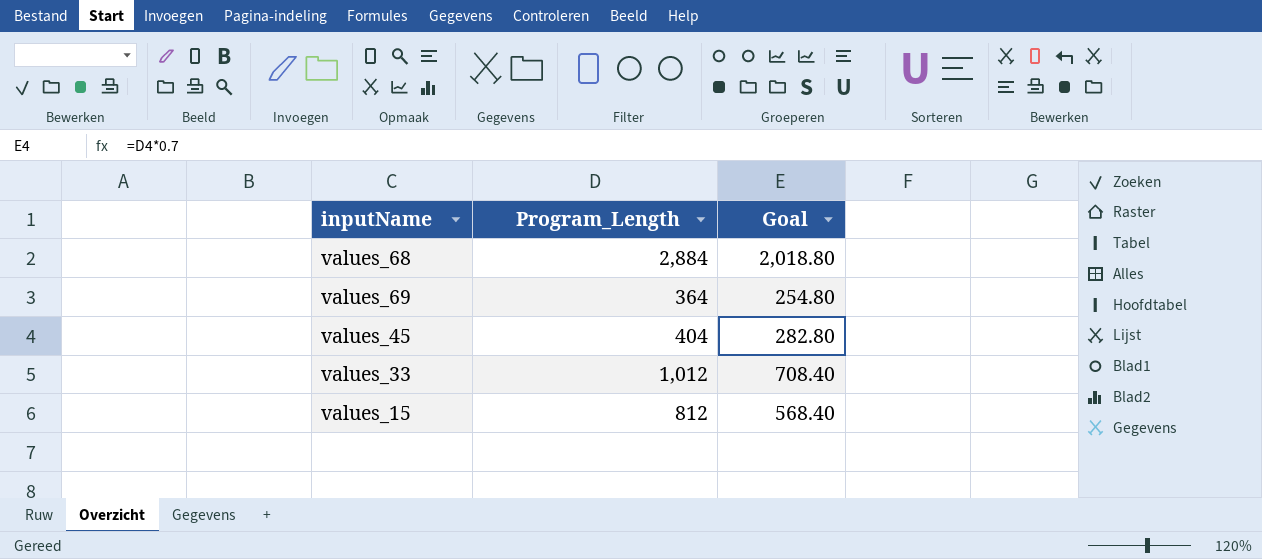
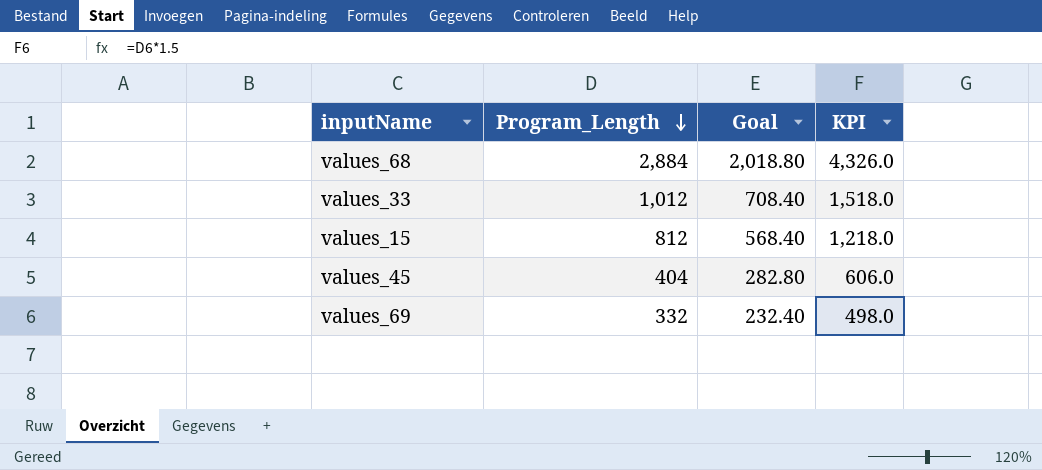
row order: none -> Program_Length descending
column KPI | formula: none -> [Program_Length] * 1.5
values_69 | Program_Length: 364 -> 332
values_69 | Goal: 254.80 -> 232.40

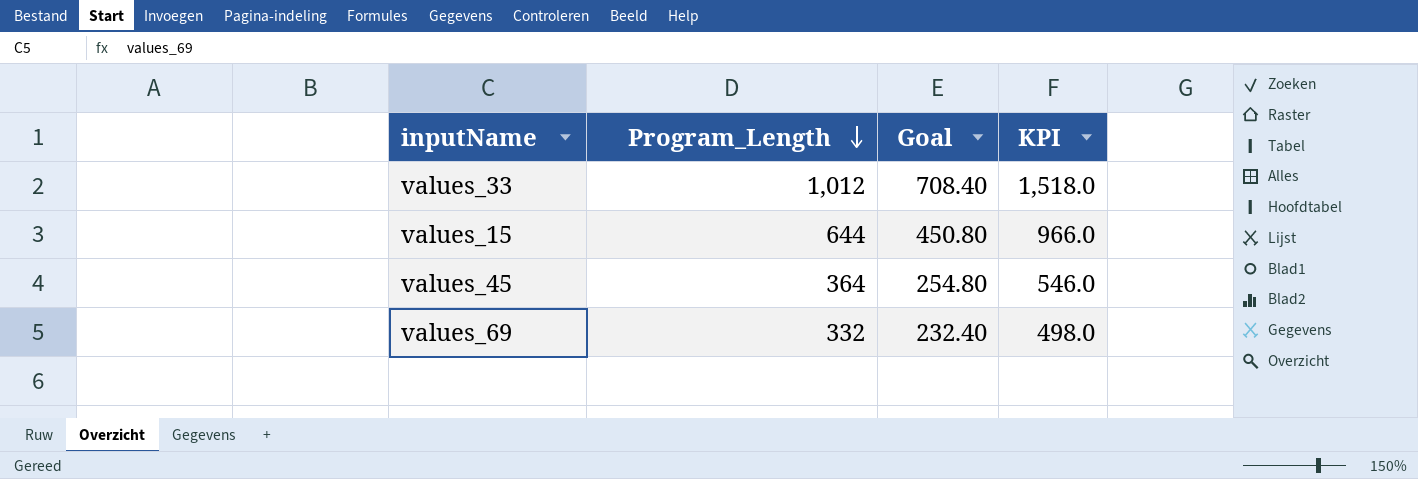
row values_68: 2,884 | 2,018.80 | 4,326.0 -> none
values_15 | Program_Length: 812 -> 644
values_15 | Goal: 568.40 -> 450.80
values_15 | KPI: 1,218.0 -> 966.0
values_45 | Program_Length: 404 -> 364
values_45 | Goal: 282.80 -> 254.80
values_45 | KPI: 606.0 -> 546.0

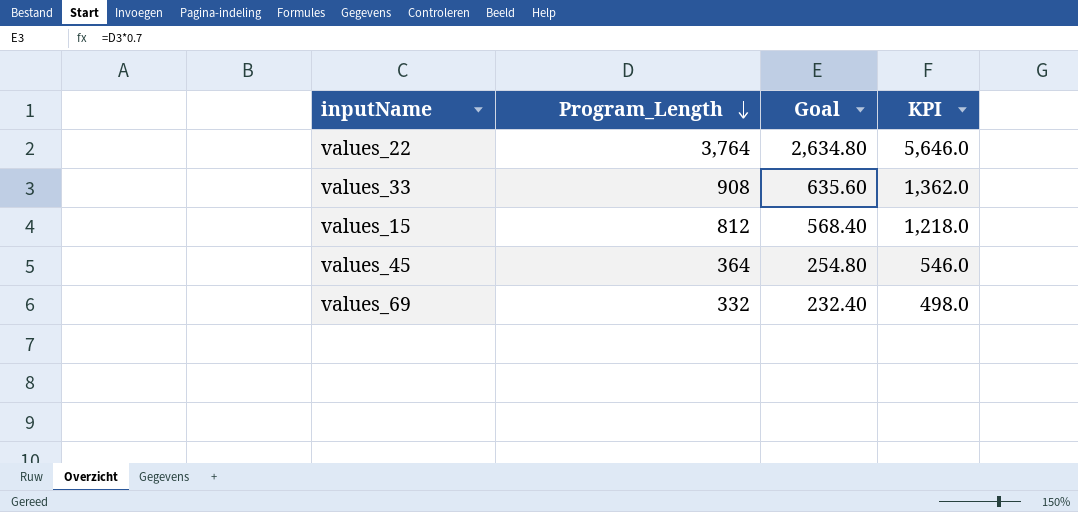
row values_22: none -> 3,764 | 2,634.80 | 5,646.0
values_33 | Program_Length: 1,012 -> 908
values_33 | Goal: 708.40 -> 635.60
values_33 | KPI: 1,518.0 -> 1,362.0
values_15 | Program_Length: 644 -> 812
values_15 | Goal: 450.80 -> 568.40
values_15 | KPI: 966.0 -> 1,218.0

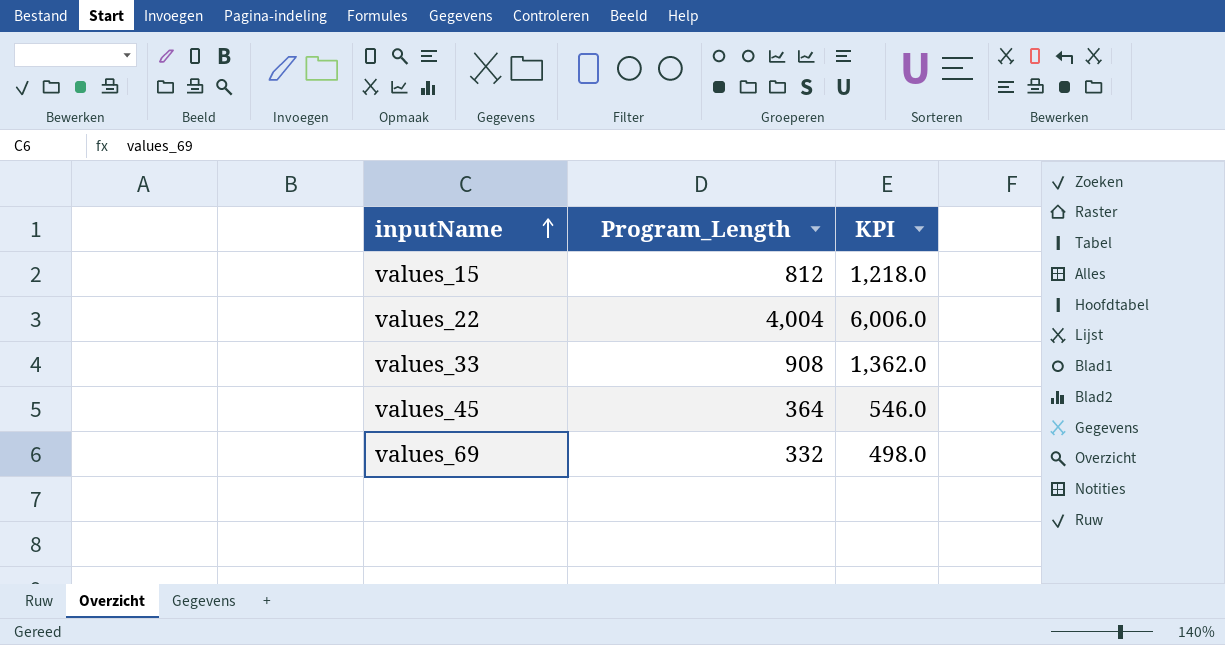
row order: Program_Length descending -> inputName ascending
column Goal | formula: [Program_Length] * 0.7 -> none
values_22 | Program_Length: 3,764 -> 4,004
values_22 | KPI: 5,646.0 -> 6,006.0

